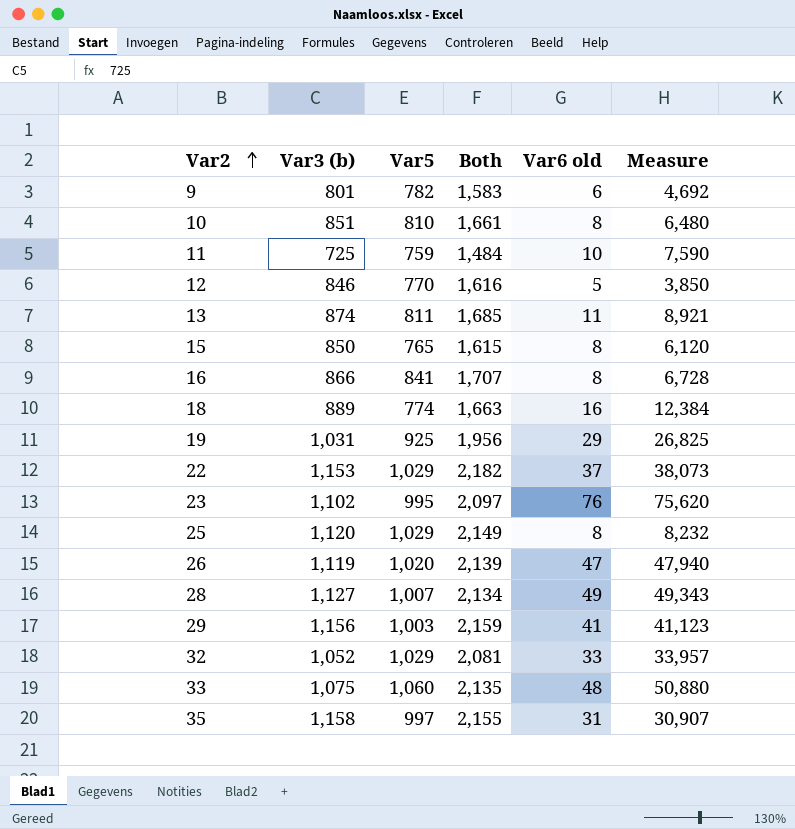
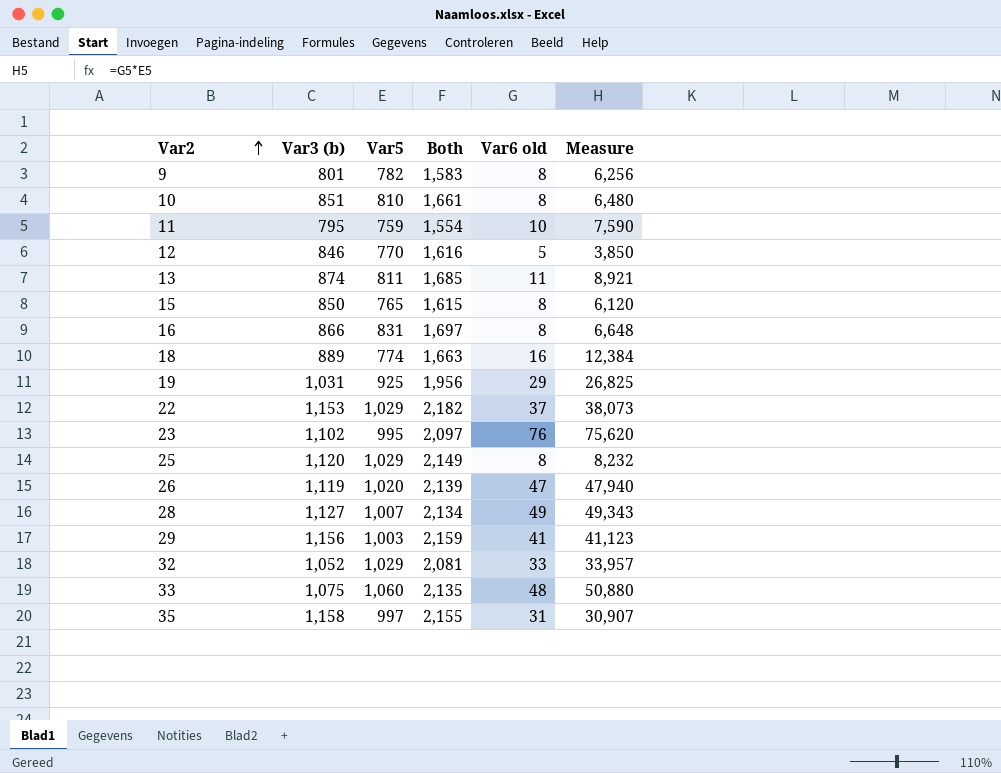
9 | Var6 old: 6 -> 8
9 | Measure: 4,692 -> 6,256
11 | Var3 (b): 725 -> 795
11 | Both: 1,484 -> 1,554
16 | Var5: 841 -> 831
16 | Both: 1,707 -> 1,697
16 | Measure: 6,728 -> 6,648

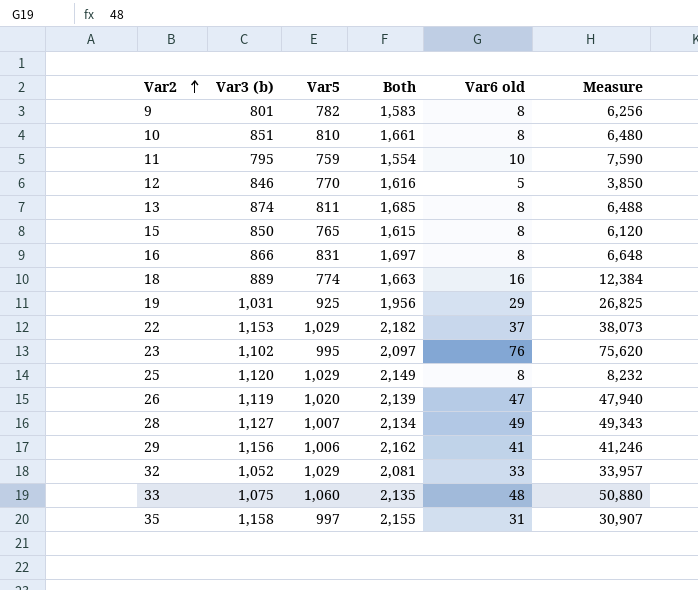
13 | Var6 old: 11 -> 8
13 | Measure: 8,921 -> 6,488
29 | Var5: 1,003 -> 1,006
29 | Both: 2,159 -> 2,162
29 | Measure: 41,123 -> 41,246

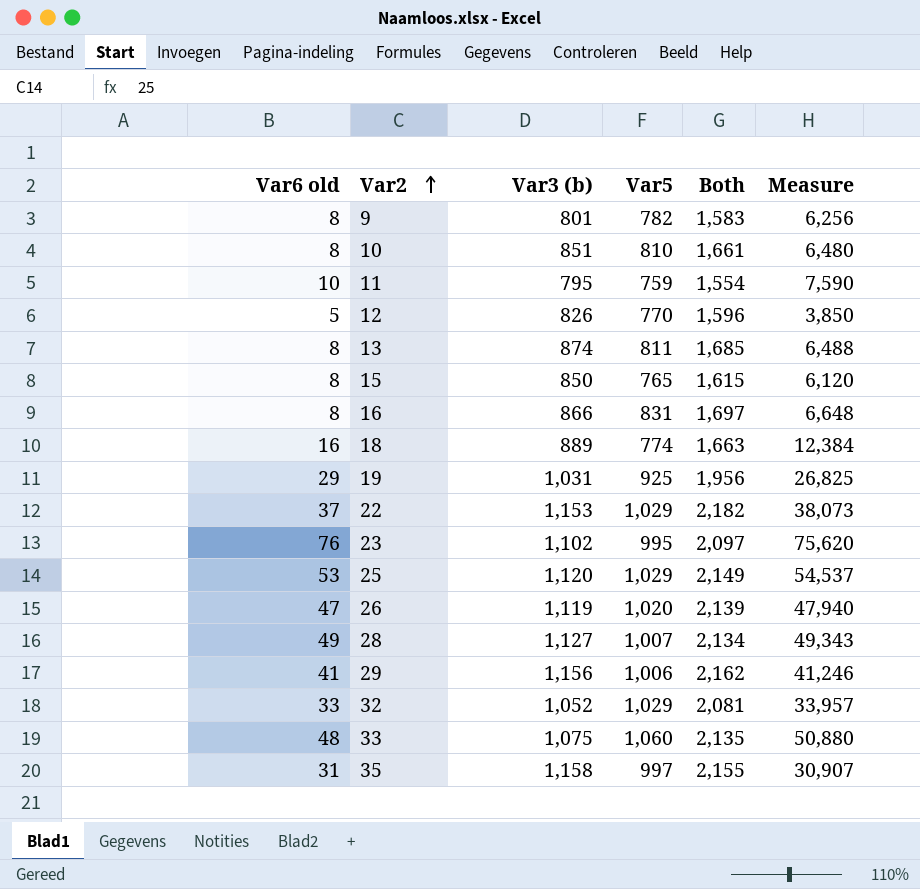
column Var6 old | position: 5 -> 1
12 | Var3 (b): 846 -> 826
12 | Both: 1,616 -> 1,596
25 | Var6 old: 8 -> 53
25 | Measure: 8,232 -> 54,537

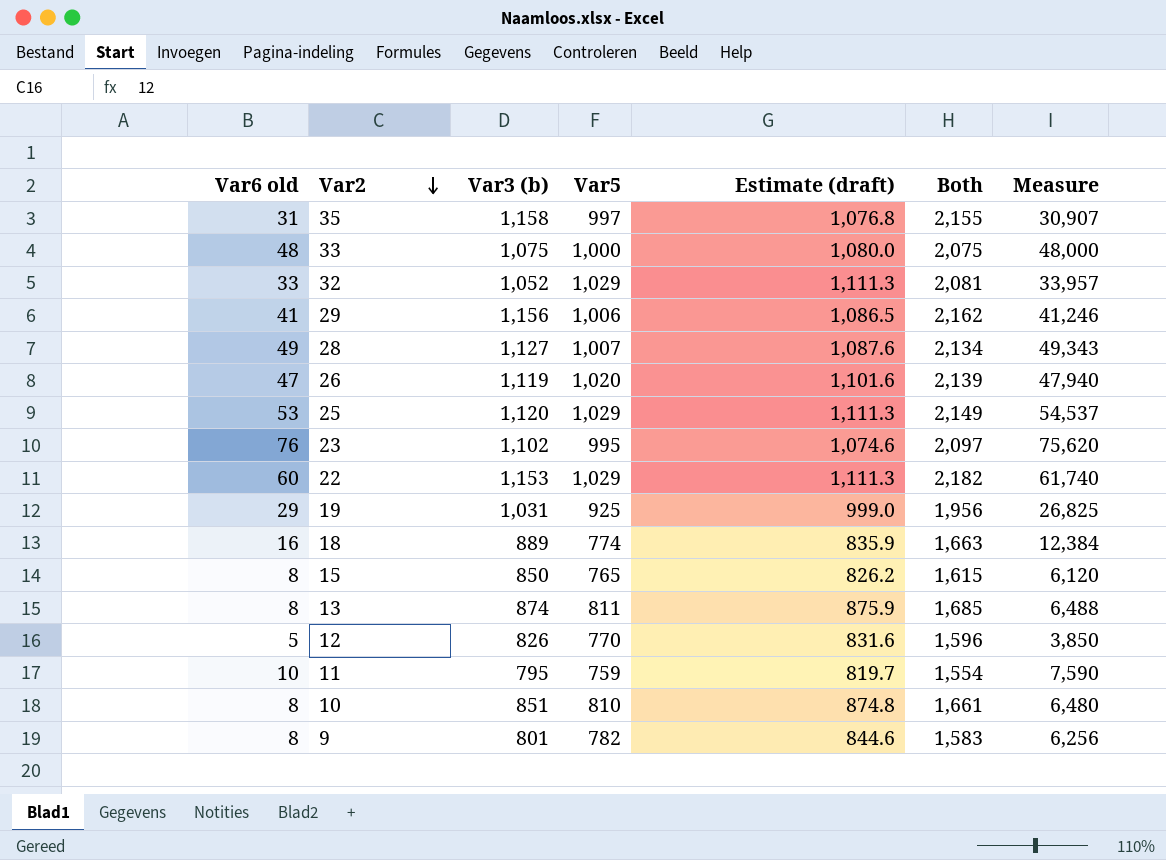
row order: Var2 ascending -> Var2 descending
column Estimate (draft) | formula: none -> [Var5] * 1.08
row 16: 8 | 866 | 831 | 1,697 | 6,648 -> none
33 | Var5: 1,060 -> 1,000
33 | Both: 2,135 -> 2,075
33 | Measure: 50,880 -> 48,000
22 | Var6 old: 37 -> 60
22 | Measure: 38,073 -> 61,740

